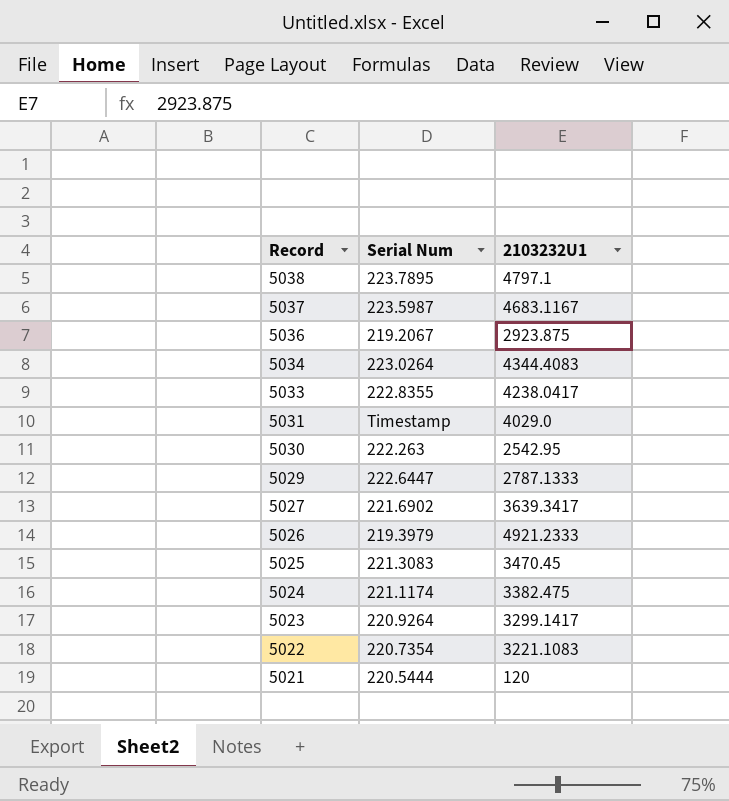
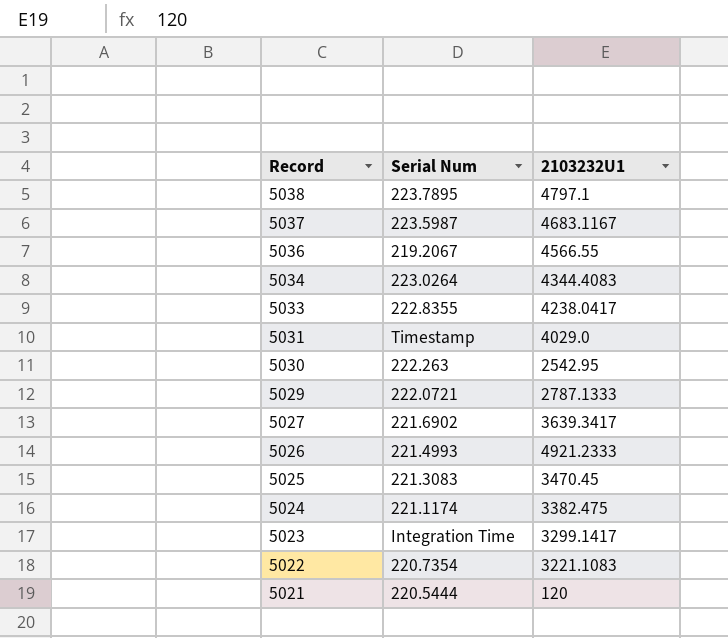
5036 | 2103232U1: 2923.875 -> 4566.55
5029 | Serial Num: 222.6447 -> 222.0721
5026 | Serial Num: 219.3979 -> 221.4993
5023 | Serial Num: 220.9264 -> Integration Time

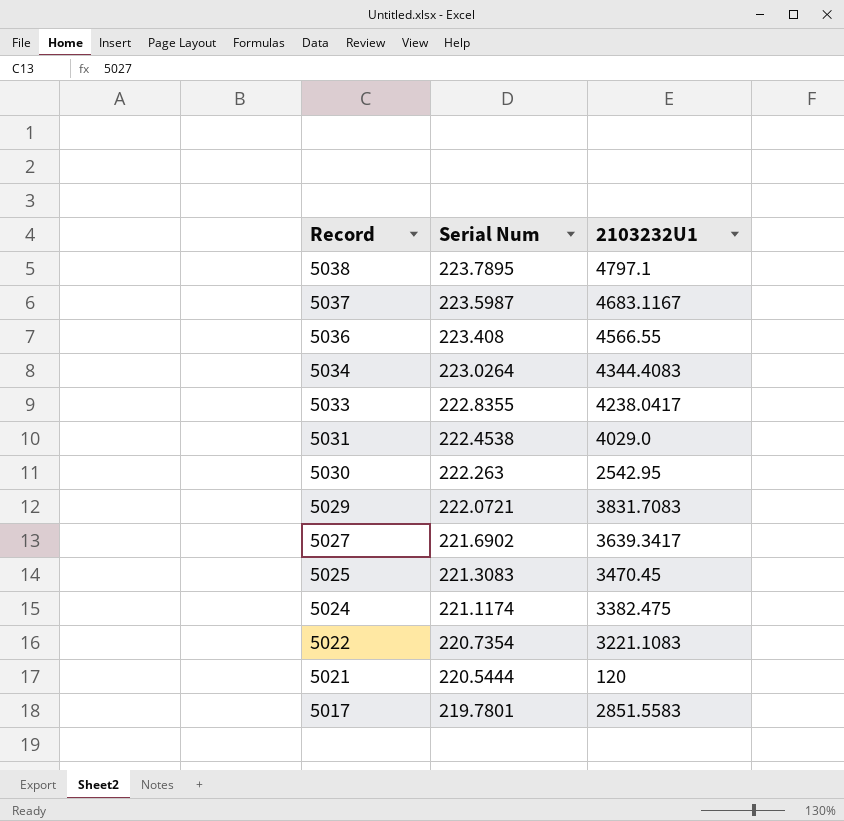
row 5026: 221.4993 | 4921.2333 -> none
row 5023: Integration Time | 3299.1417 -> none
5036 | Serial Num: 219.2067 -> 223.408
5031 | Serial Num: Timestamp -> 222.4538
5029 | 2103232U1: 2787.1333 -> 3831.7083
row 5017: none -> 219.7801 | 2851.5583

